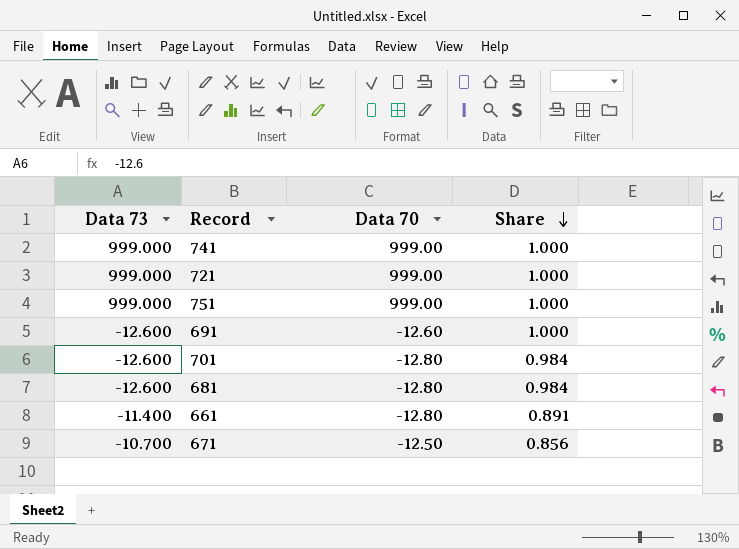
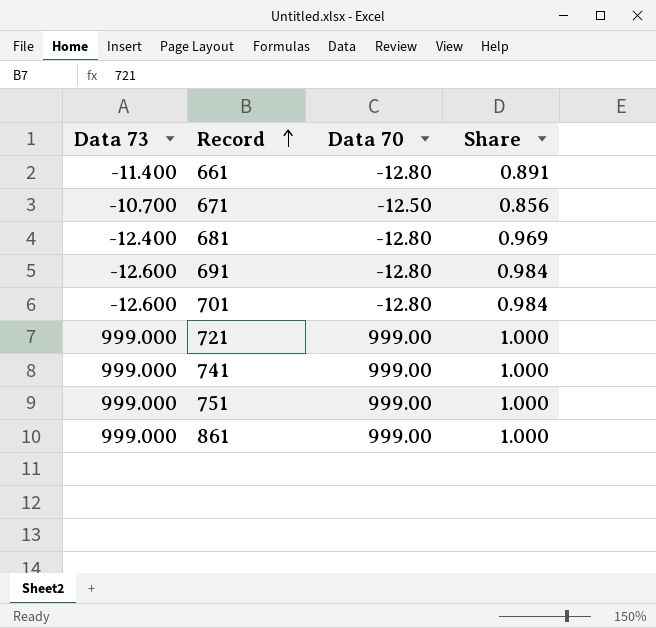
row order: Share descending -> Record ascending
681 | Data 73: -12.600 -> -12.400
681 | Share: 0.984 -> 0.969
691 | Data 70: -12.60 -> -12.80
691 | Share: 1.000 -> 0.984
row 861: none -> 999.000 | 999.00 | 1.000

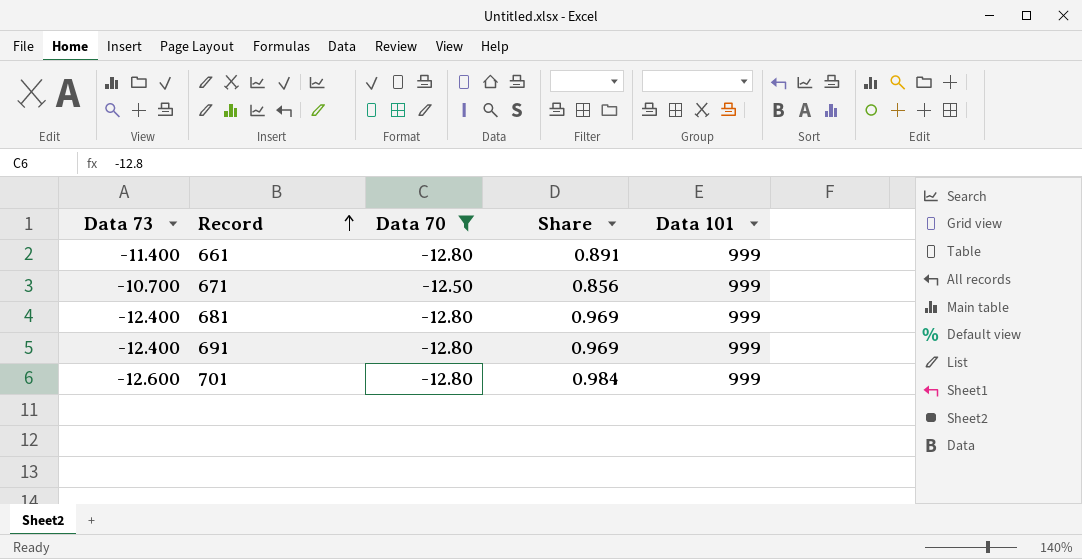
filter: none -> Data 70 != 999.00
column Data 101 | position: none -> 5
691 | Data 73: -12.600 -> -12.400
691 | Share: 0.984 -> 0.969

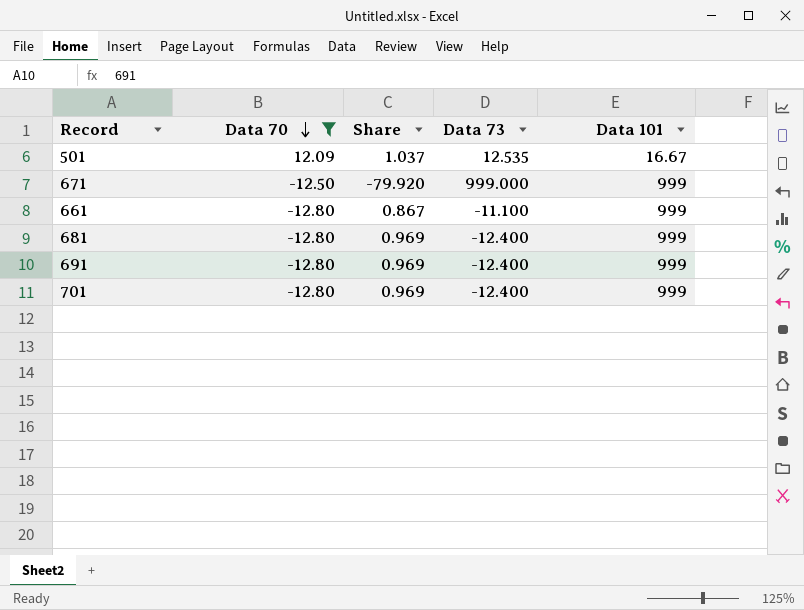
row order: Record ascending -> Data 70 descending
column Data 73 | position: 1 -> 4
row 501: none -> 12.09 | 1.037 | 12.535 | 16.67
671 | Share: 0.856 -> -79.920
671 | Data 73: -10.700 -> 999.000
661 | Share: 0.891 -> 0.867
661 | Data 73: -11.400 -> -11.100
701 | Share: 0.984 -> 0.969
701 | Data 73: -12.600 -> -12.400

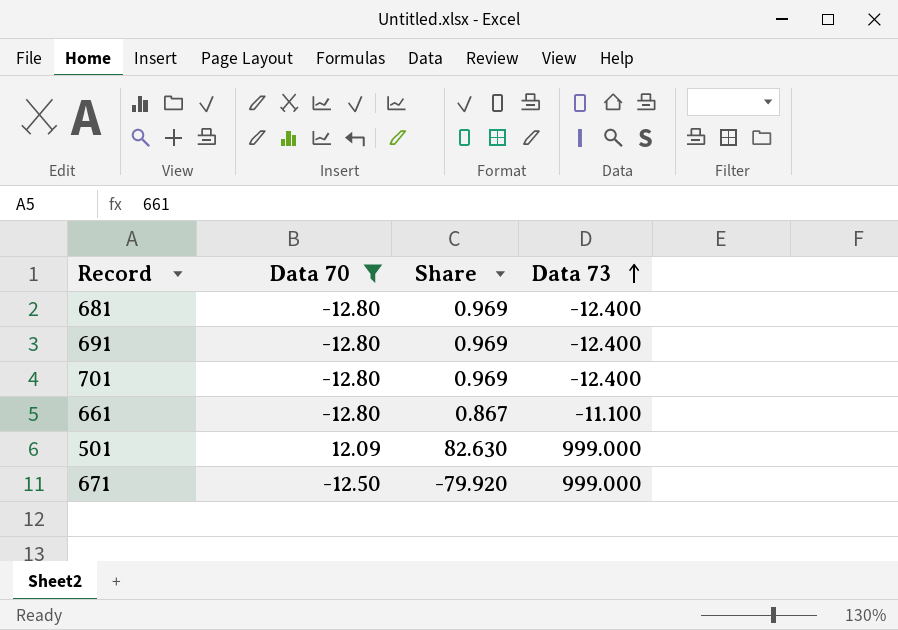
row order: Data 70 descending -> Data 73 ascending
column Data 101 | position: 5 -> none
501 | Share: 1.037 -> 82.630
501 | Data 73: 12.535 -> 999.000

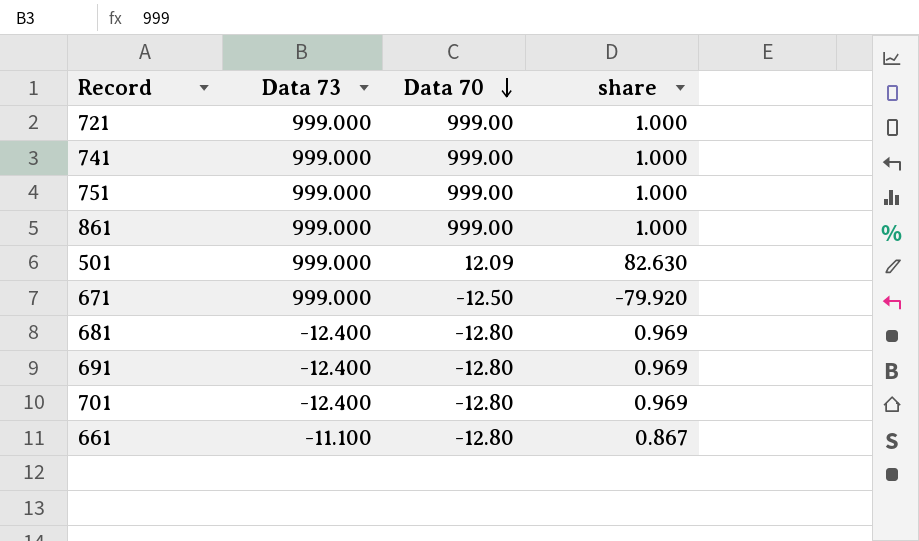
filter: Data 70 != 999.00 -> none
row order: Data 73 ascending -> Data 70 descending
column Data 73 | position: 4 -> 2
column name: Share -> share

